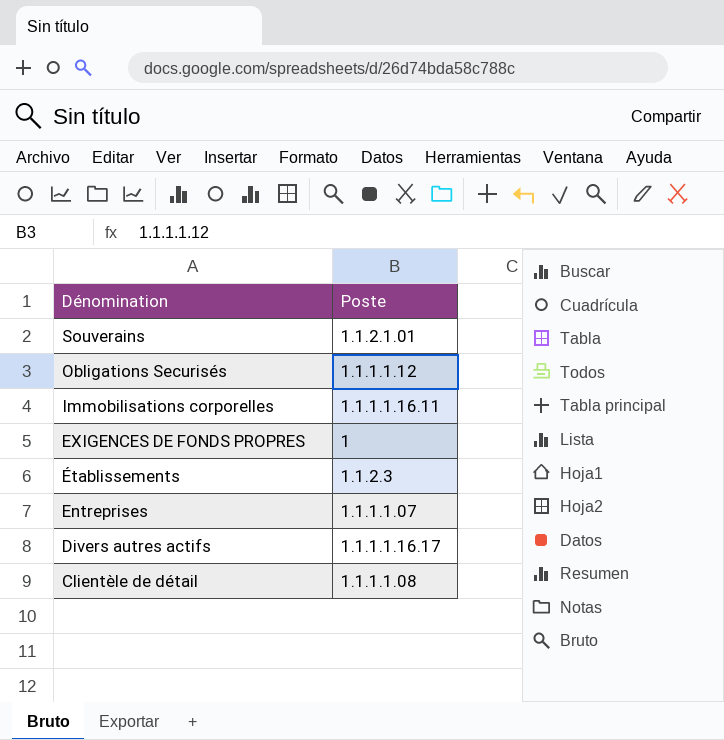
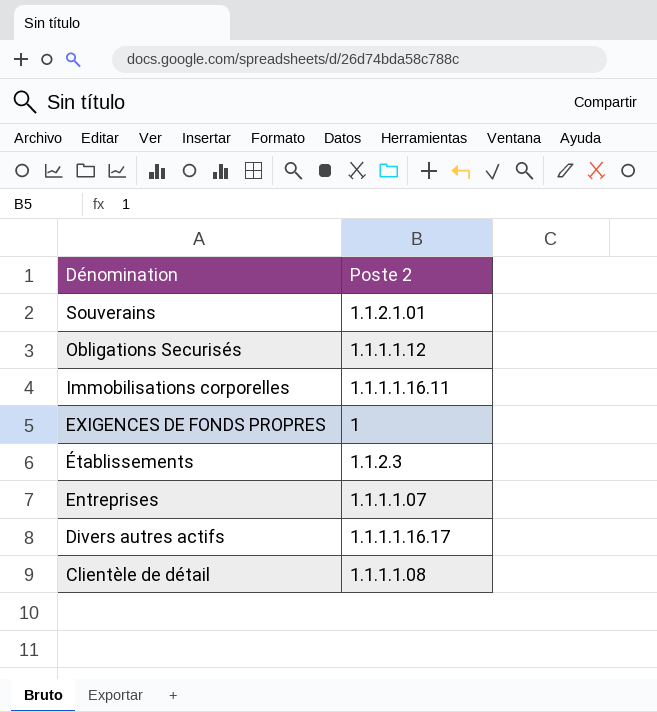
column name: Poste -> Poste 2

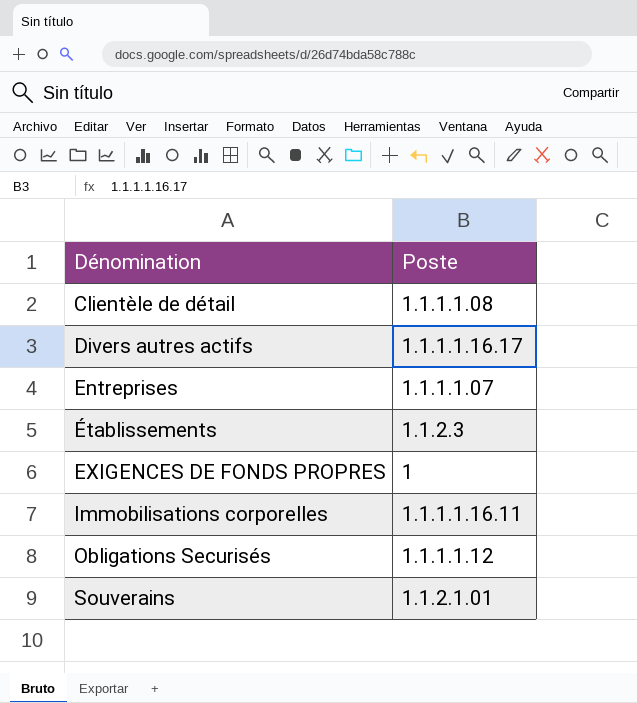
row order: Dénomination descending -> Dénomination ascending
column name: Poste 2 -> Poste

